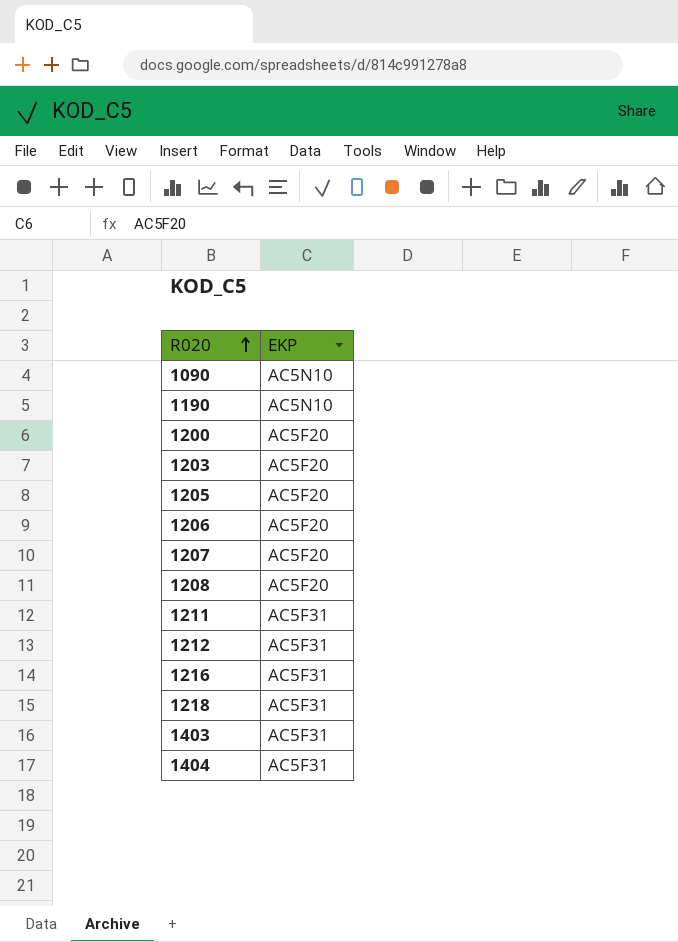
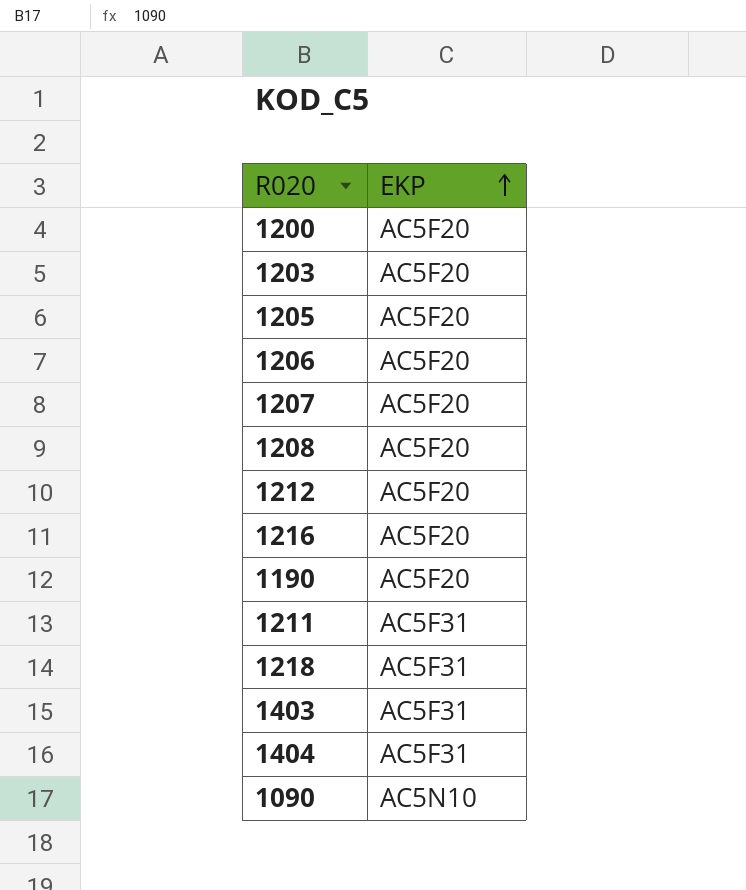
row order: R020 ascending -> EKP ascending
1212 | EKP: AC5F31 -> AC5F20
1216 | EKP: AC5F31 -> AC5F20
1190 | EKP: AC5N10 -> AC5F20

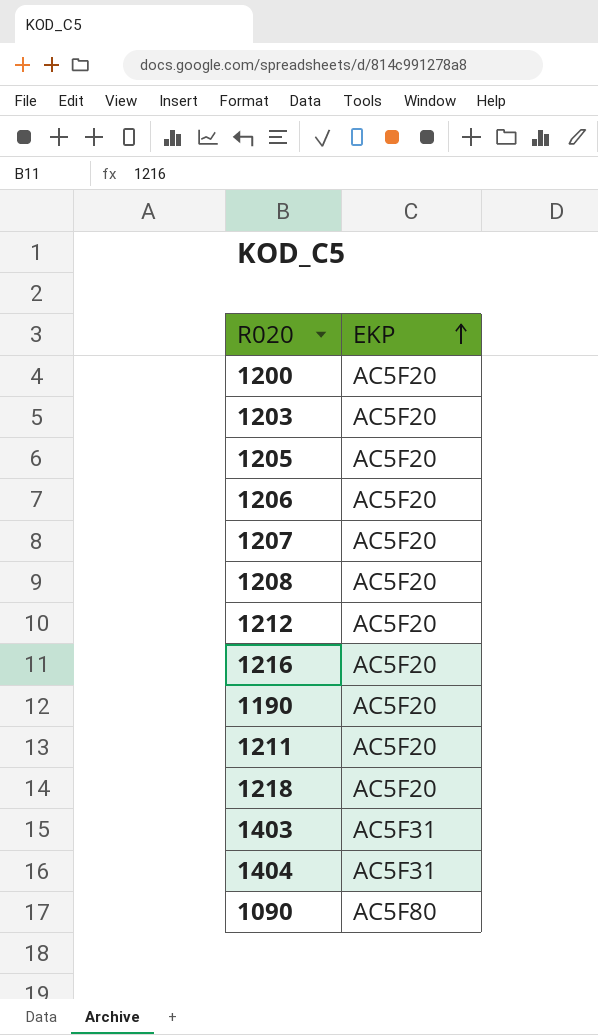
1211 | EKP: AC5F31 -> AC5F20
1218 | EKP: AC5F31 -> AC5F20
1090 | EKP: AC5N10 -> AC5F80

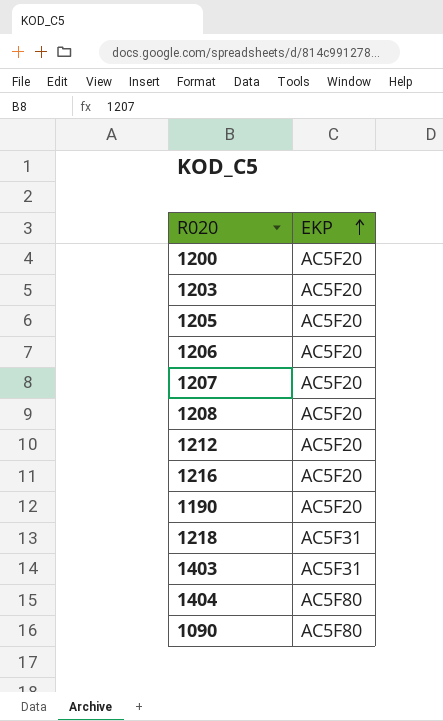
row 1211: AC5F20 -> none
1218 | EKP: AC5F20 -> AC5F31
1404 | EKP: AC5F31 -> AC5F80

